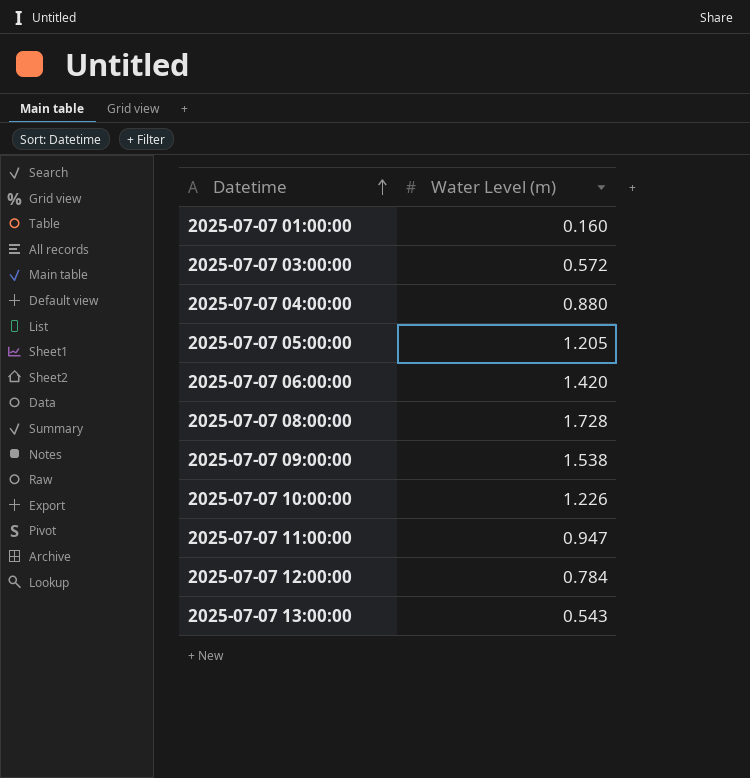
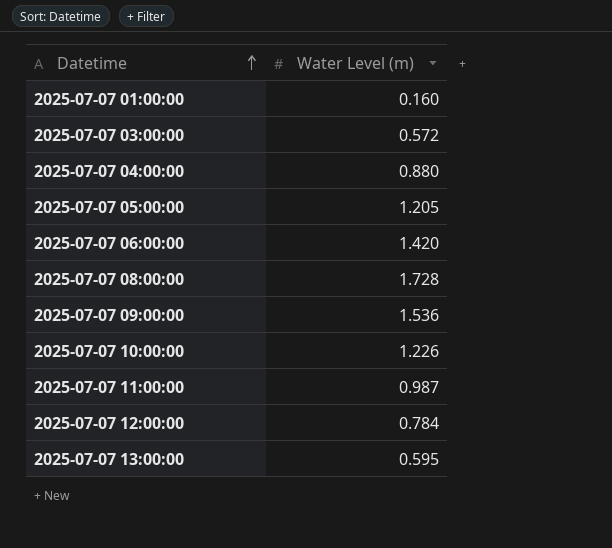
2025-07-07 09:00:00 | Water Level (m): 1.538 -> 1.536
2025-07-07 11:00:00 | Water Level (m): 0.947 -> 0.987
2025-07-07 13:00:00 | Water Level (m): 0.543 -> 0.595

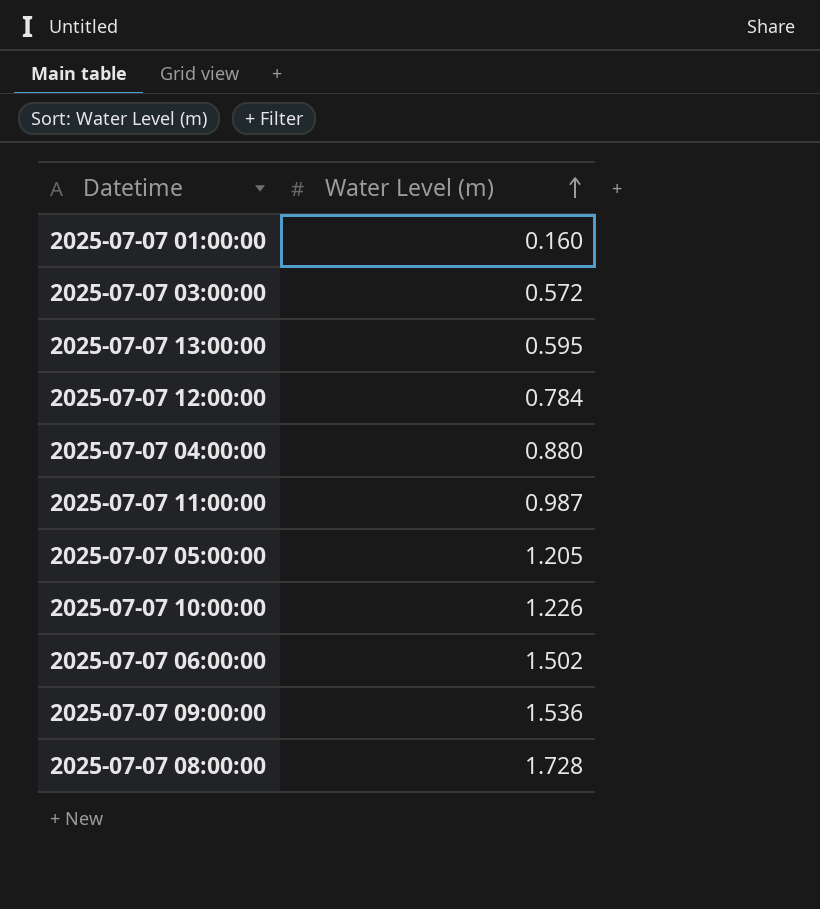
row order: Datetime ascending -> Water Level (m) ascending
2025-07-07 06:00:00 | Water Level (m): 1.420 -> 1.502

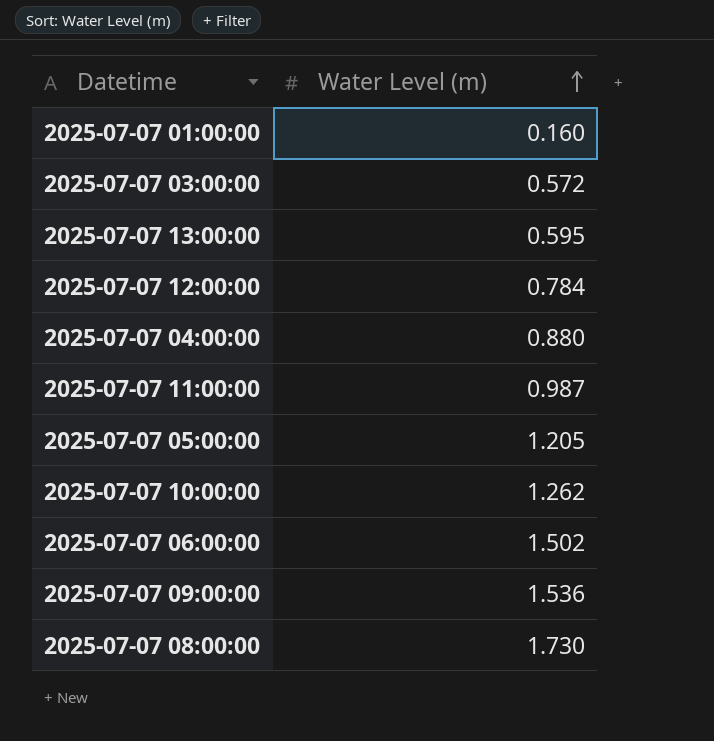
2025-07-07 10:00:00 | Water Level (m): 1.226 -> 1.262
2025-07-07 08:00:00 | Water Level (m): 1.728 -> 1.730

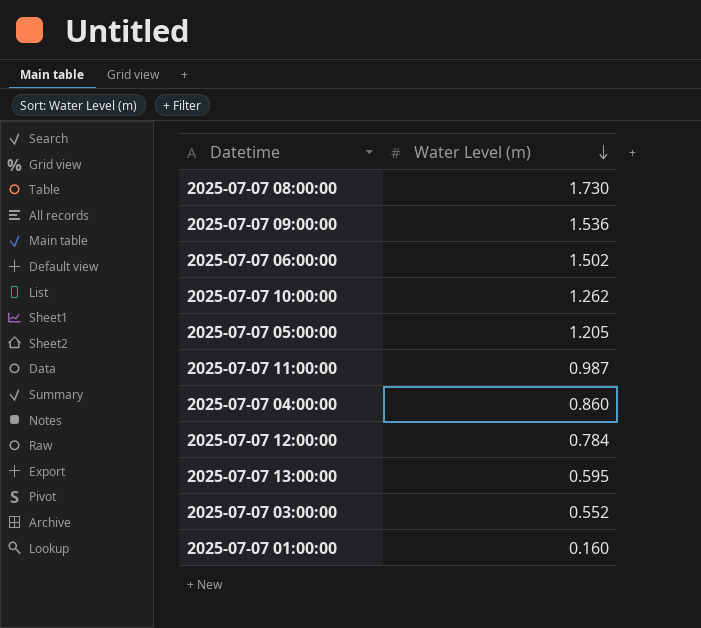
row order: Water Level (m) ascending -> Water Level (m) descending
2025-07-07 04:00:00 | Water Level (m): 0.880 -> 0.860
2025-07-07 03:00:00 | Water Level (m): 0.572 -> 0.552

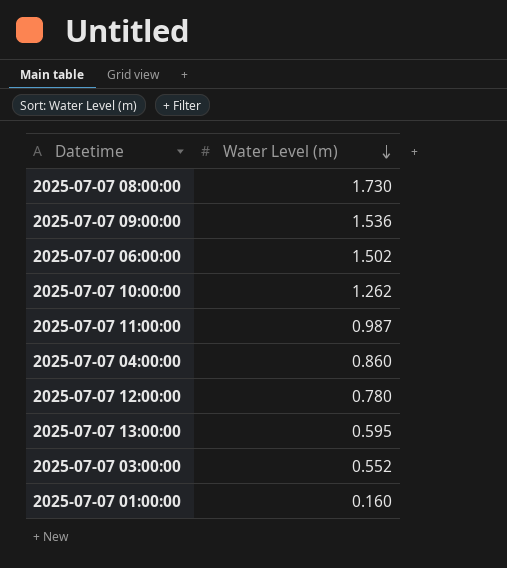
row 2025-07-07 05:00:00: 1.205 -> none
2025-07-07 12:00:00 | Water Level (m): 0.784 -> 0.780

